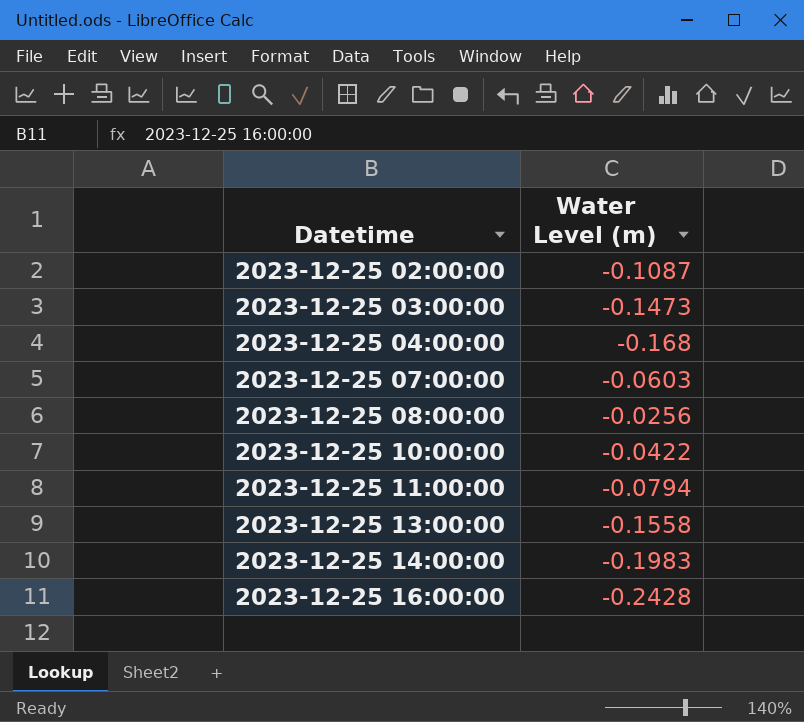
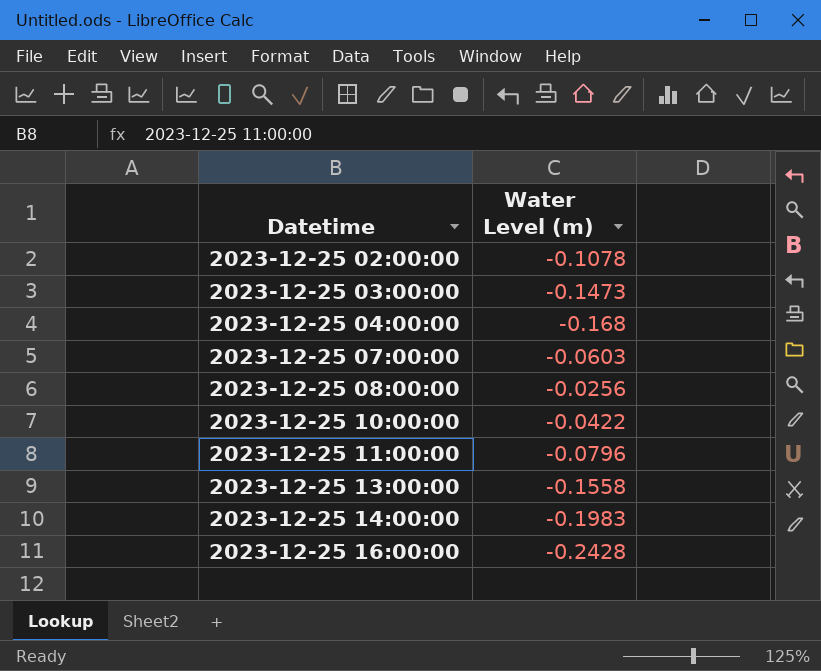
2023-12-25 02:00:00 | Water Level (m): -0.1087 -> -0.1078
2023-12-25 11:00:00 | Water Level (m): -0.0794 -> -0.0796

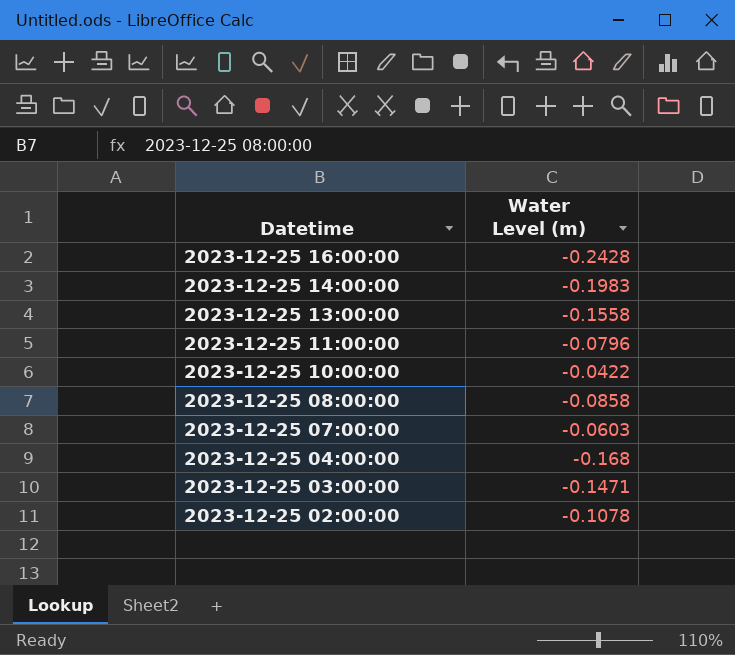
row order: Datetime ascending -> Datetime descending
2023-12-25 08:00:00 | Water Level (m): -0.0256 -> -0.0858
2023-12-25 03:00:00 | Water Level (m): -0.1473 -> -0.1471

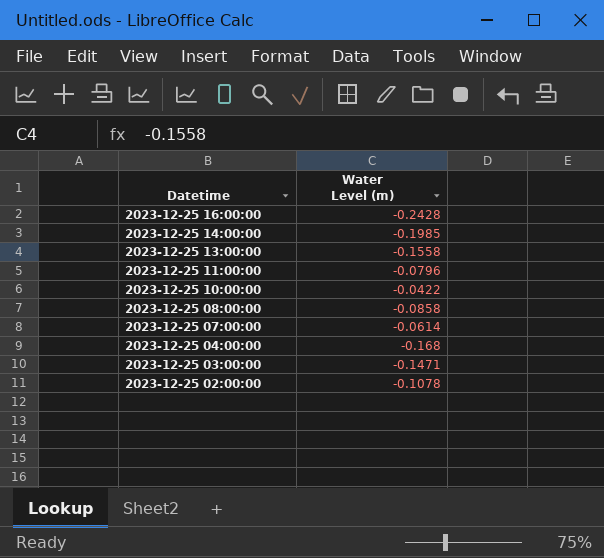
2023-12-25 14:00:00 | Water Level (m): -0.1983 -> -0.1985
2023-12-25 07:00:00 | Water Level (m): -0.0603 -> -0.0614

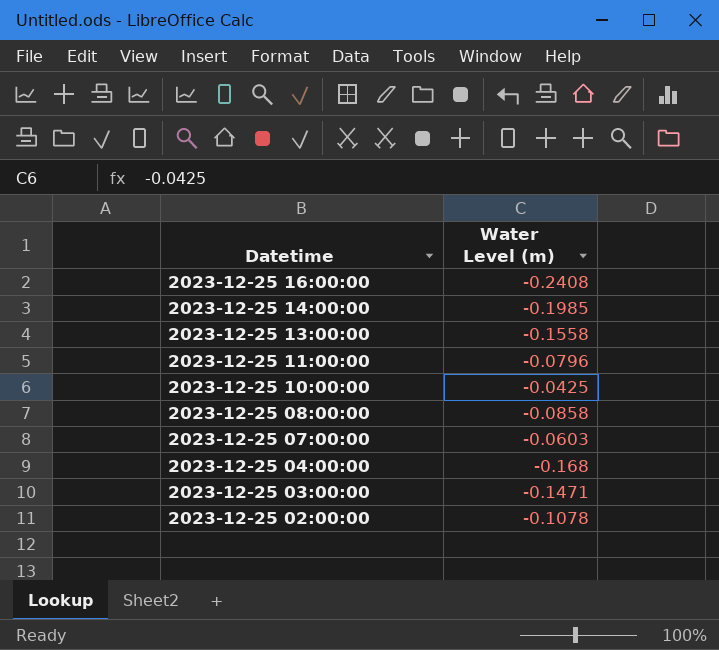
2023-12-25 16:00:00 | Water Level (m): -0.2428 -> -0.2408
2023-12-25 10:00:00 | Water Level (m): -0.0422 -> -0.0425
2023-12-25 07:00:00 | Water Level (m): -0.0614 -> -0.0603

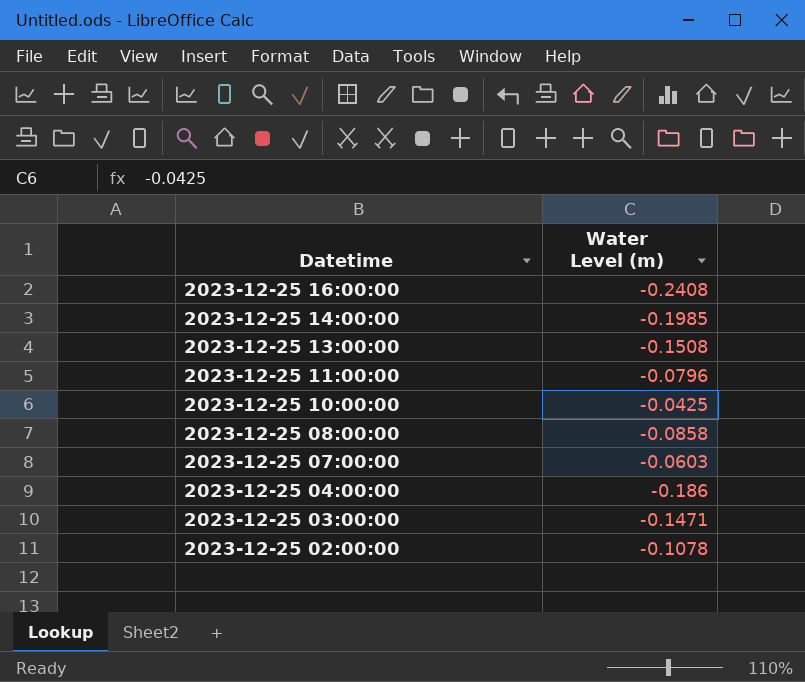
2023-12-25 13:00:00 | Water Level (m): -0.1558 -> -0.1508
2023-12-25 04:00:00 | Water Level (m): -0.168 -> -0.186

